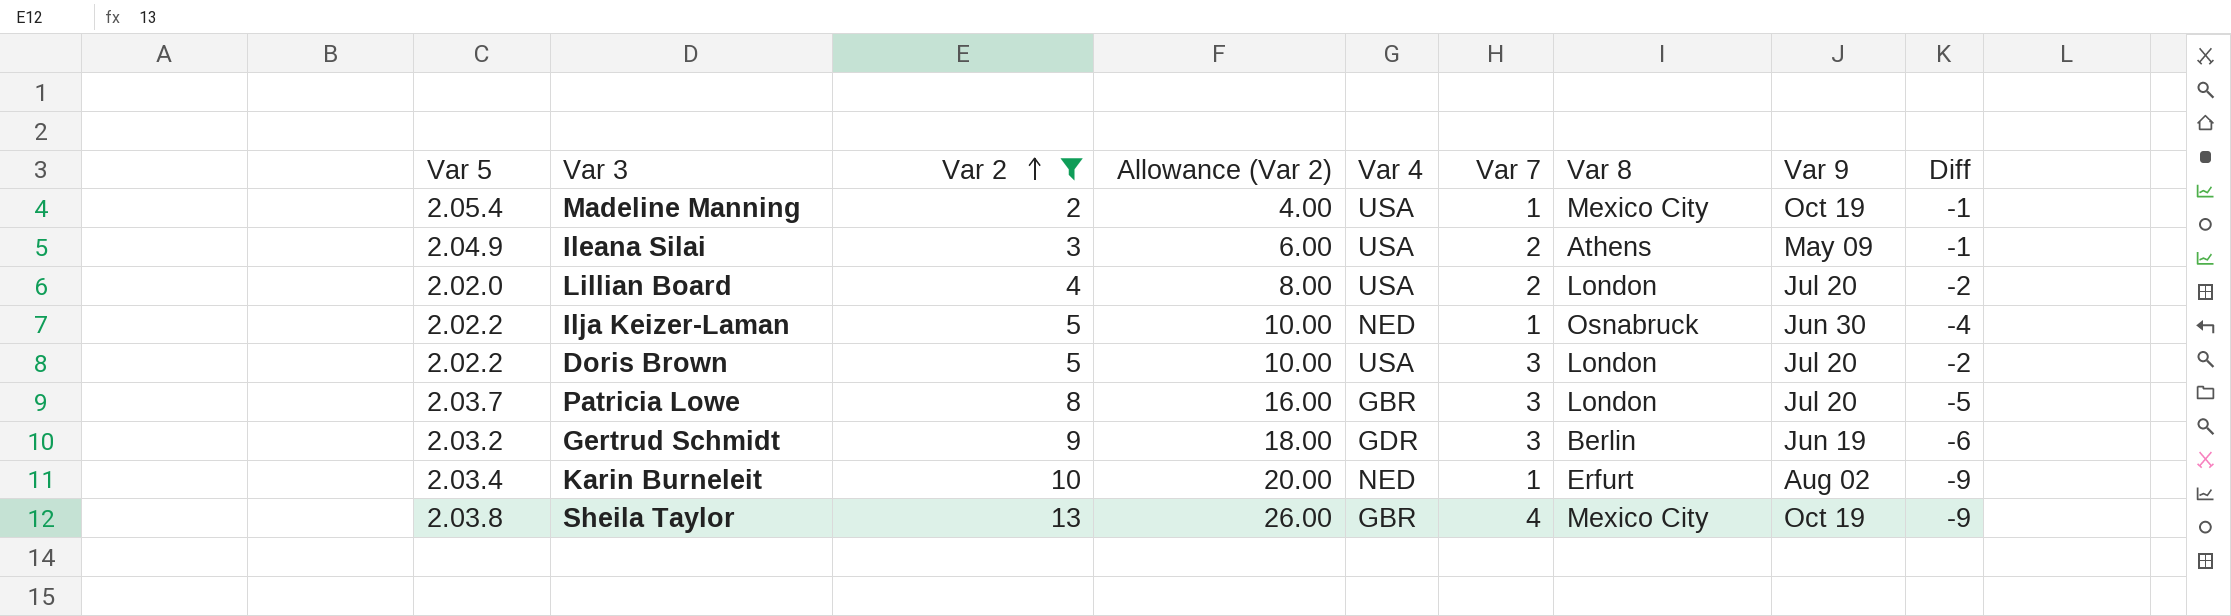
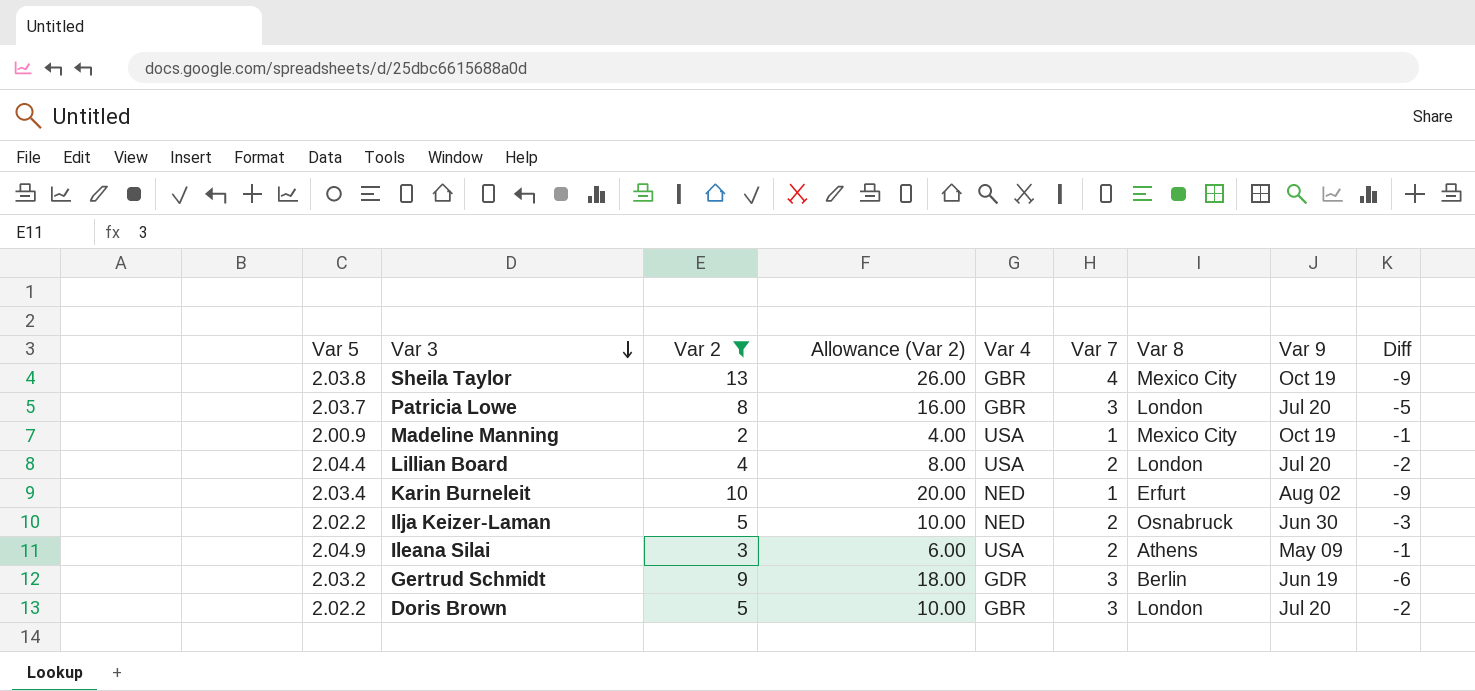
row order: Var 2 ascending -> Var 3 descending
Madeline Manning | Var 5: 2.05.4 -> 2.00.9
Lillian Board | Var 5: 2.02.0 -> 2.04.4
Ilja Keizer-Laman | Var 7: 1 -> 2
Ilja Keizer-Laman | Diff: -4 -> -3
Doris Brown | Var 4: USA -> GBR

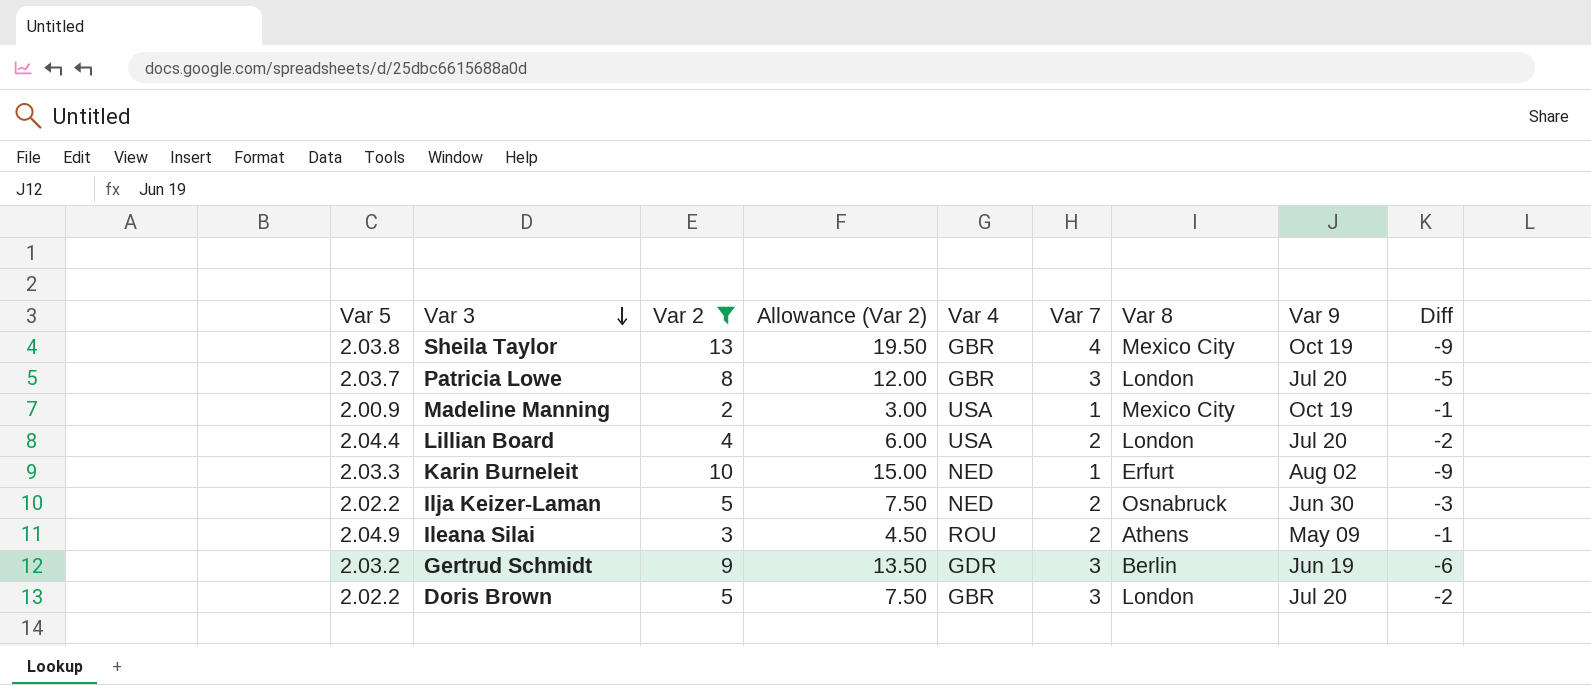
column Allowance (Var 2) | formula: [Var 2] * 2 -> [Var 2] * 1.5
Karin Burneleit | Var 5: 2.03.4 -> 2.03.3
Ileana Silai | Var 4: USA -> ROU

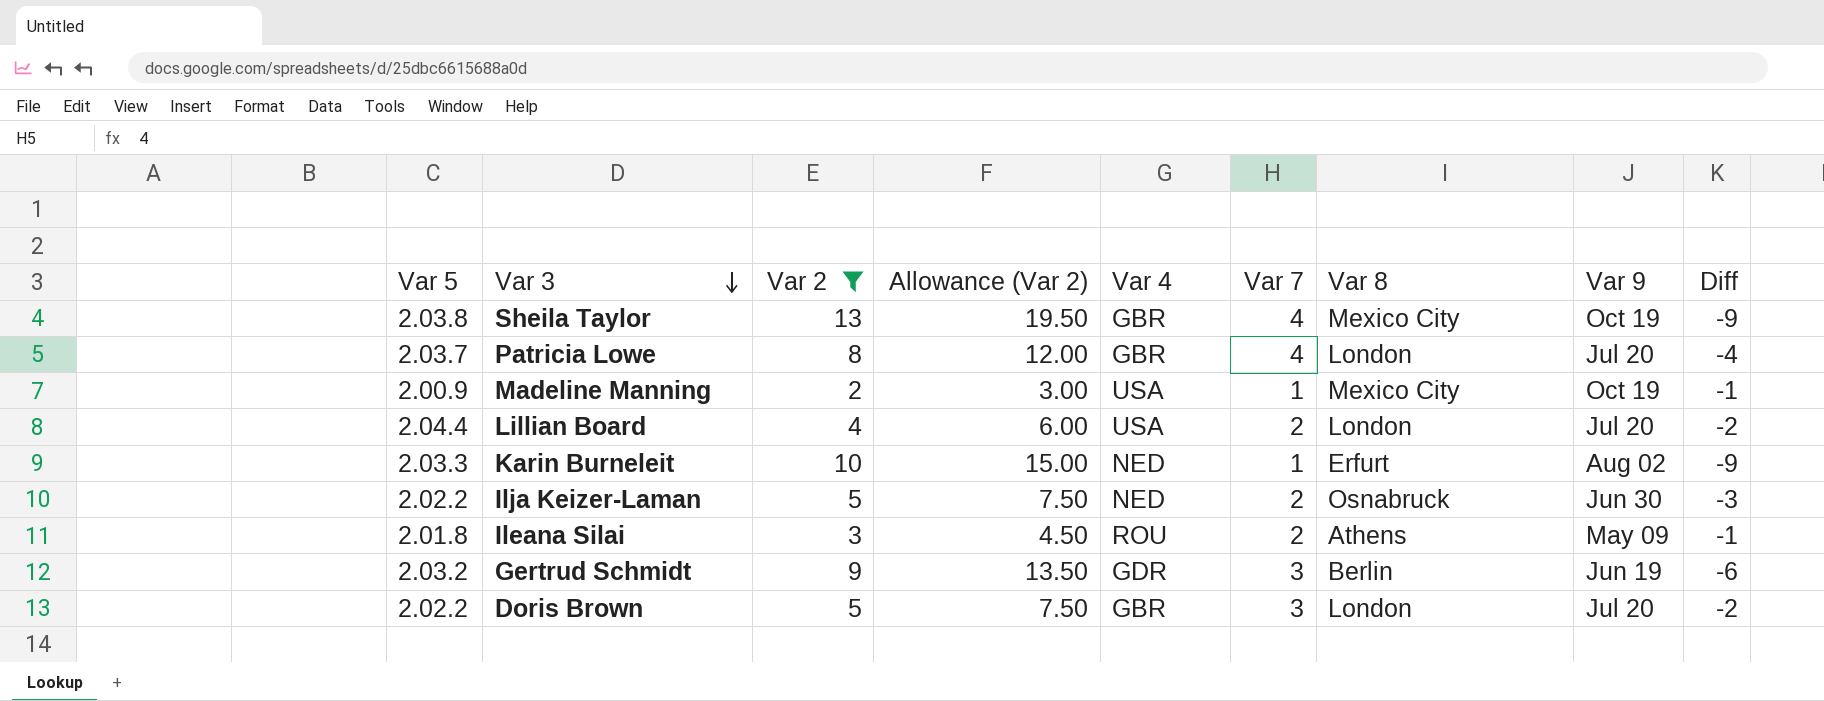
Patricia Lowe | Var 7: 3 -> 4
Patricia Lowe | Diff: -5 -> -4
Ileana Silai | Var 5: 2.04.9 -> 2.01.8

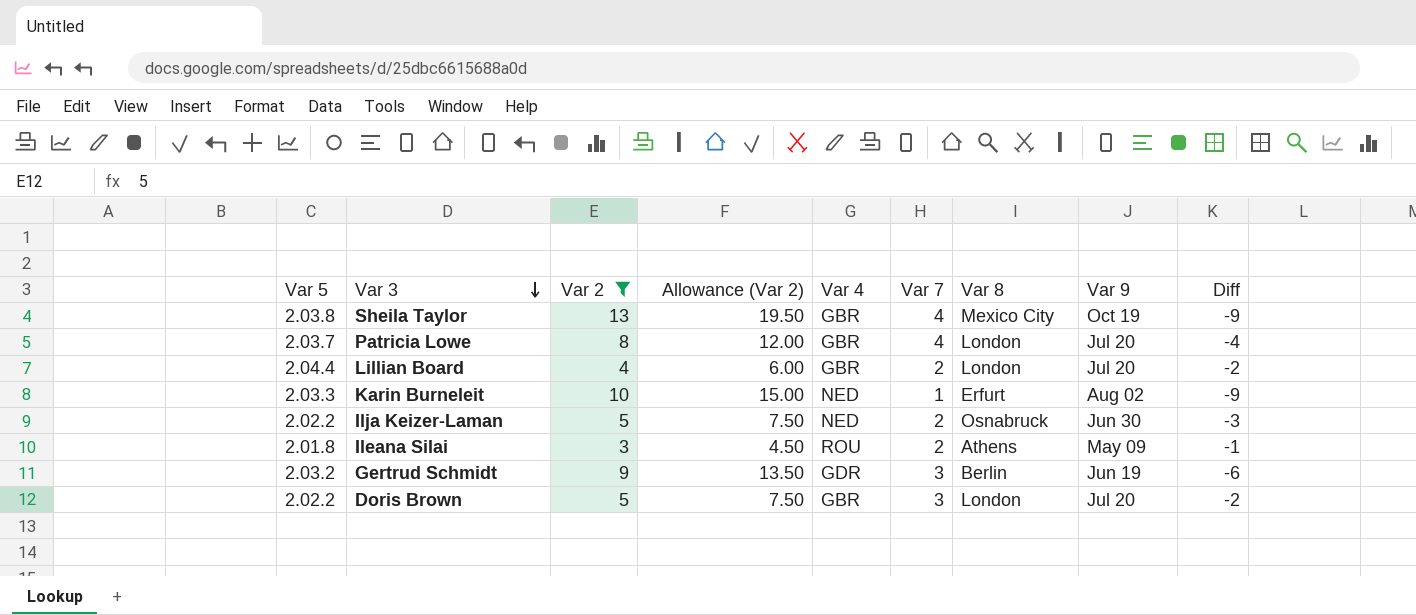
row Madeline Manning: 2.00.9 | 2 | 3.00 | USA | 1 | Mexico City | Oct 19 | -1 -> none
Lillian Board | Var 4: USA -> GBR

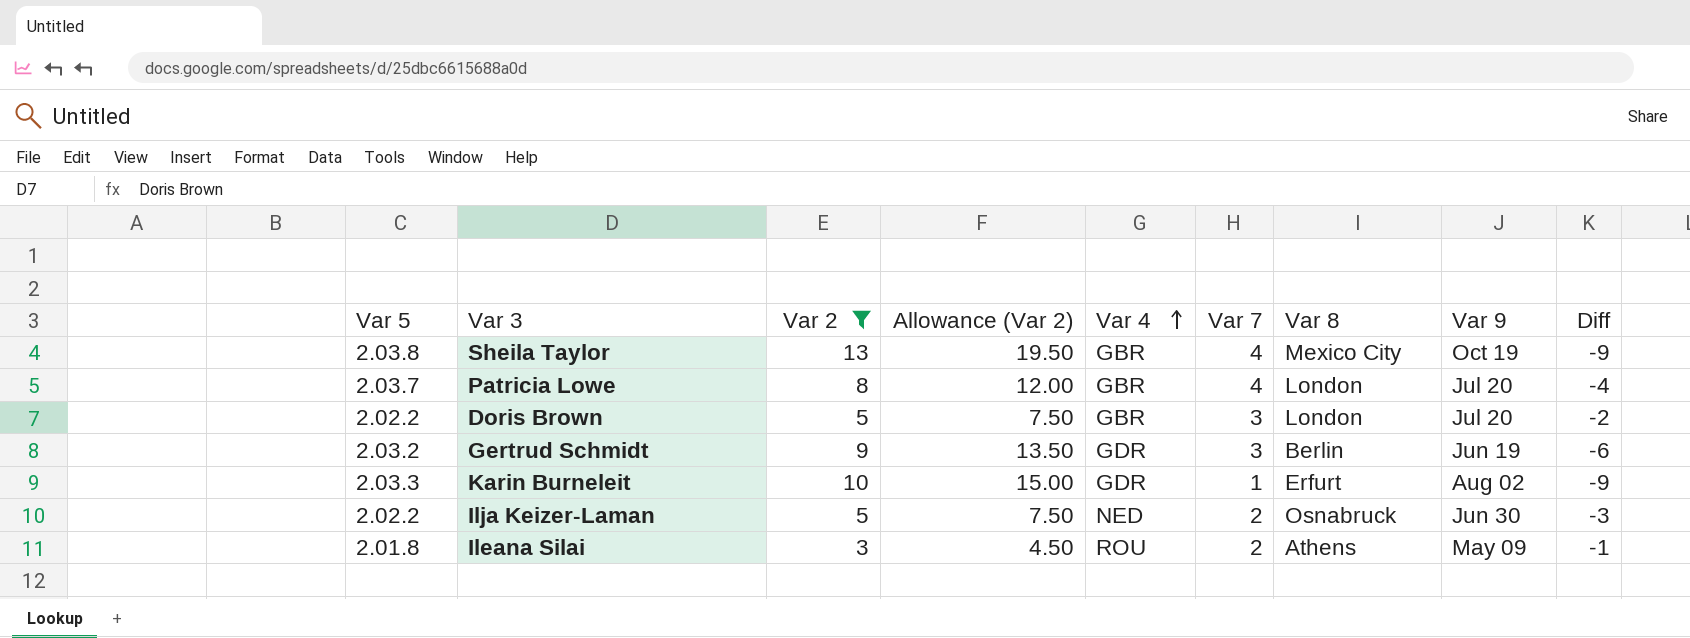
row order: Var 3 descending -> Var 4 ascending
row Lillian Board: 2.04.4 | 4 | 6.00 | GBR | 2 | London | Jul 20 | -2 -> none
Karin Burneleit | Var 4: NED -> GDR

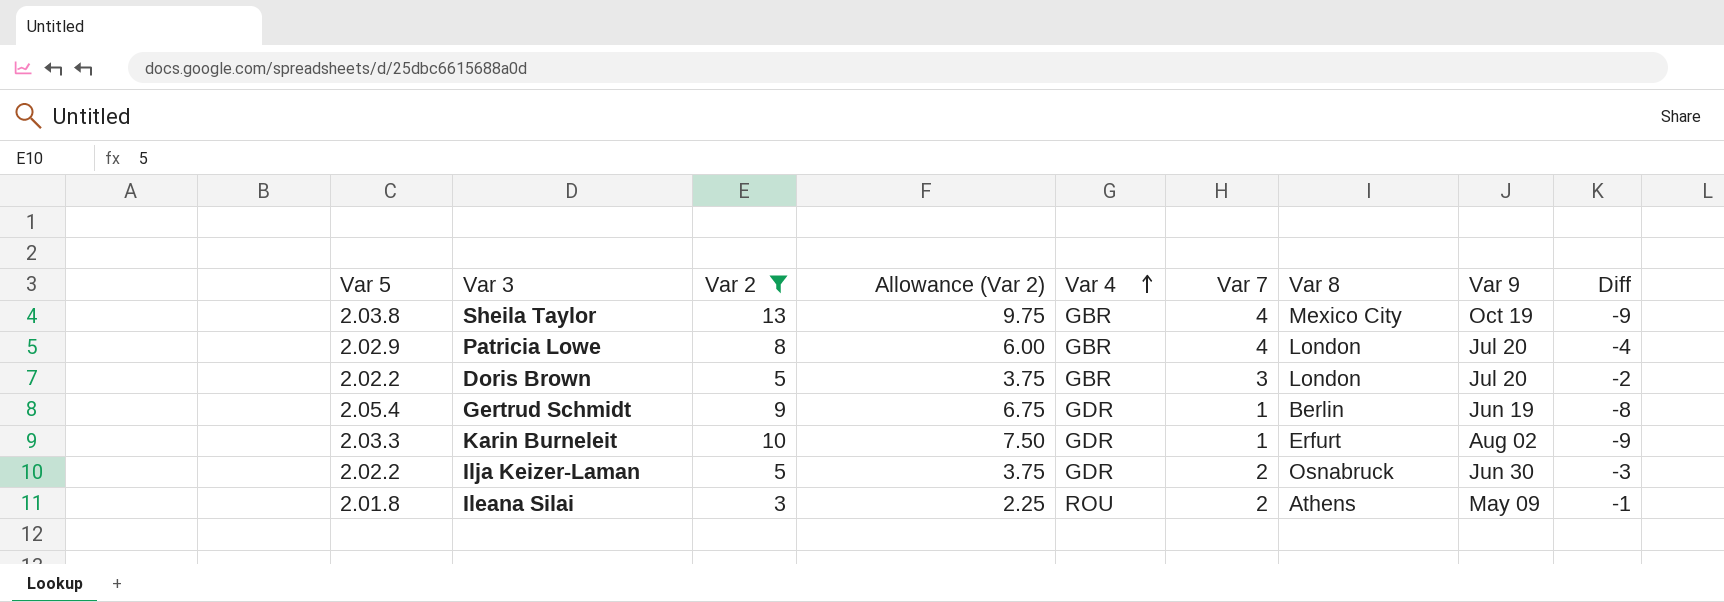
column Allowance (Var 2) | formula: [Var 2] * 1.5 -> [Var 2] * 0.75
Patricia Lowe | Var 5: 2.03.7 -> 2.02.9
Gertrud Schmidt | Var 5: 2.03.2 -> 2.05.4
Gertrud Schmidt | Var 7: 3 -> 1
Gertrud Schmidt | Diff: -6 -> -8
Ilja Keizer-Laman | Var 4: NED -> GDR

